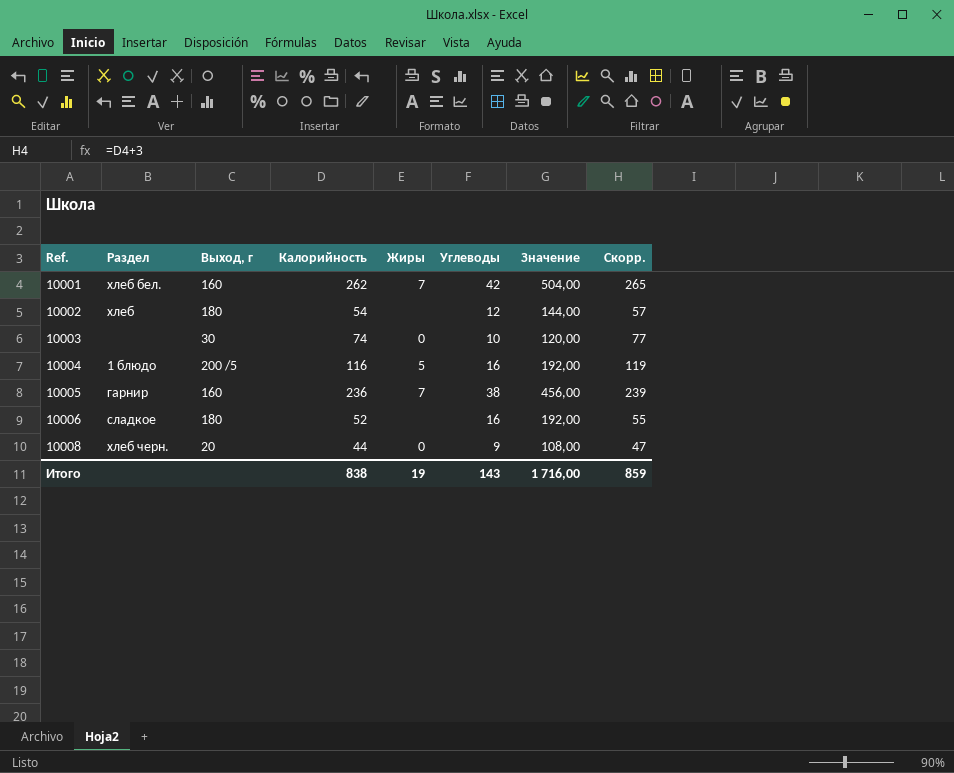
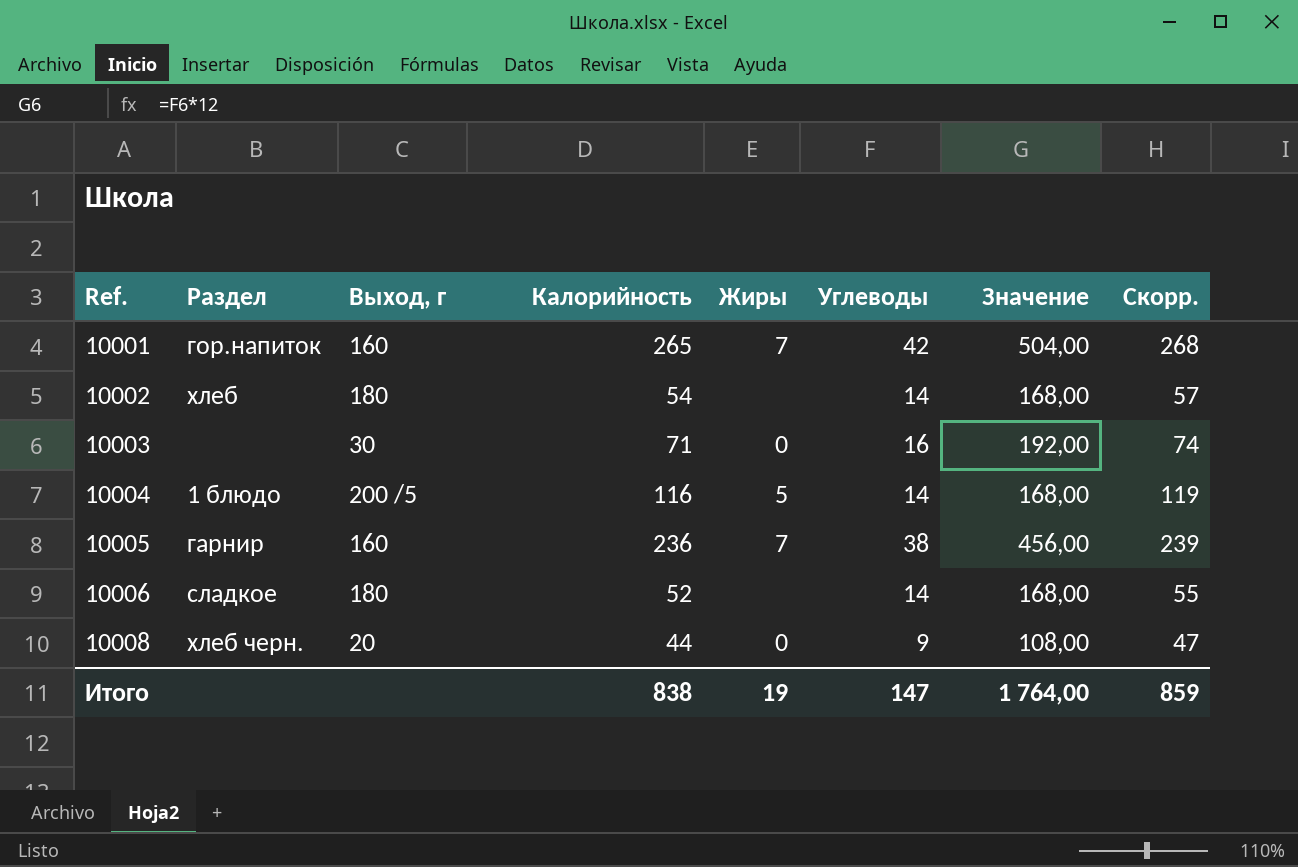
10001 | Раздел: хлеб бел. -> гор.напиток
10001 | Калорийность: 262 -> 265
10001 | Скорр.: 265 -> 268
10002 | Углеводы: 12 -> 14
10002 | Значение: 144,00 -> 168,00
10003 | Калорийность: 74 -> 71
10003 | Углеводы: 10 -> 16
10003 | Значение: 120,00 -> 192,00
10003 | Скорр.: 77 -> 74
10004 | Углеводы: 16 -> 14
10004 | Значение: 192,00 -> 168,00
10006 | Углеводы: 16 -> 14
10006 | Значение: 192,00 -> 168,00
Итого | Углеводы: 143 -> 147
Итого | Значение: 1 716,00 -> 1 764,00

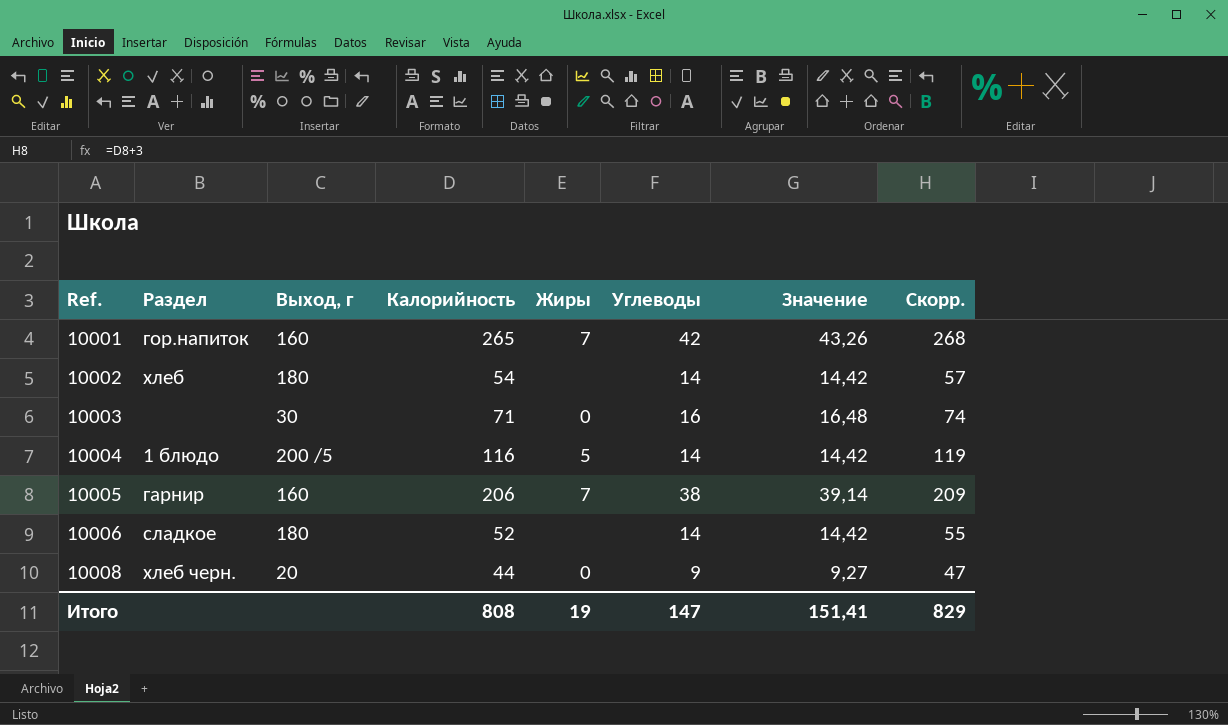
column Значение | formula: [Углеводы] * 12 -> [Углеводы] * 1,03
10005 | Калорийность: 236 -> 206
10005 | Скорр.: 239 -> 209
Итого | Калорийность: 838 -> 808
Итого | Значение: 1 764,00 -> 151,41
Итого | Скорр.: 859 -> 829

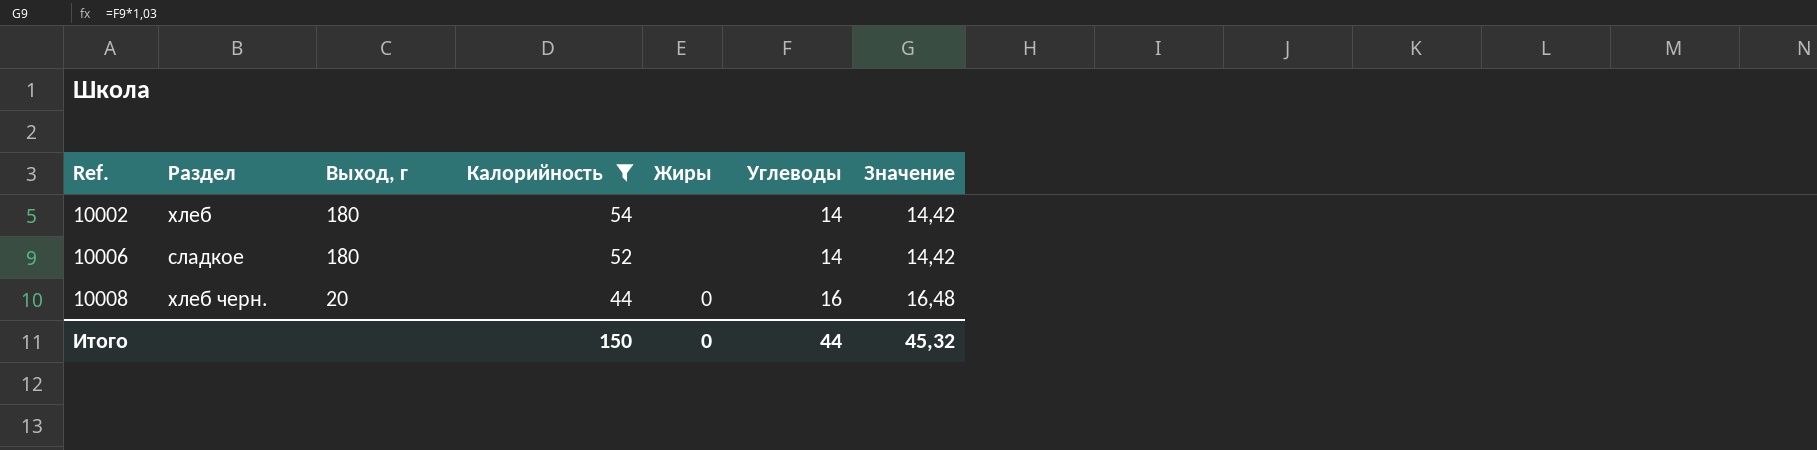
filter: none -> Калорийность <= 54
column Скорр. | formula: [Калорийность] + 3 -> none
10008 | Углеводы: 9 -> 16
10008 | Значение: 9,27 -> 16,48
Итого | Калорийность: 808 -> 150
Итого | Жиры: 19 -> 0
Итого | Углеводы: 147 -> 44
Итого | Значение: 151,41 -> 45,32

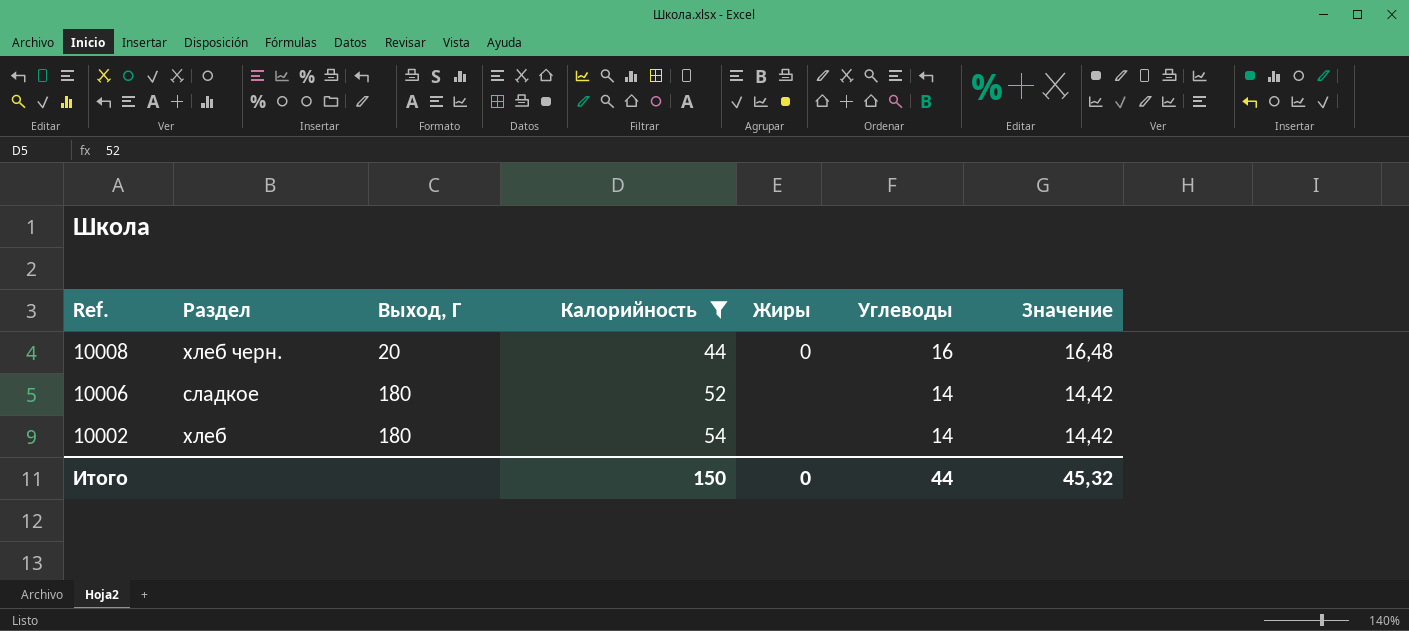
row order: Ref. ascending -> Ref. descending
column name: Выход, г -> Выход, Г

